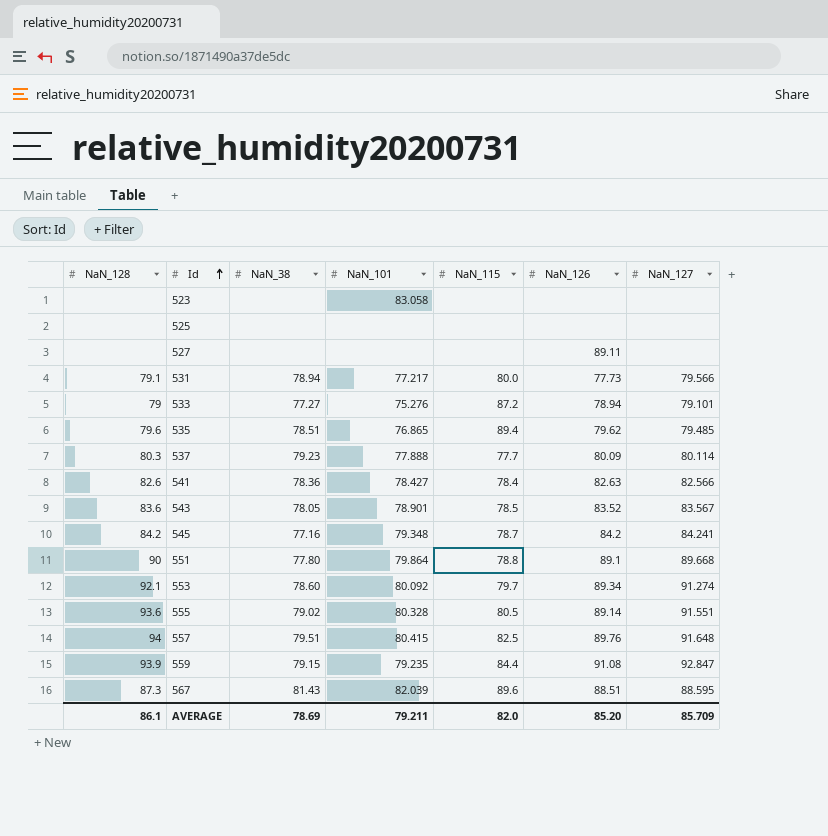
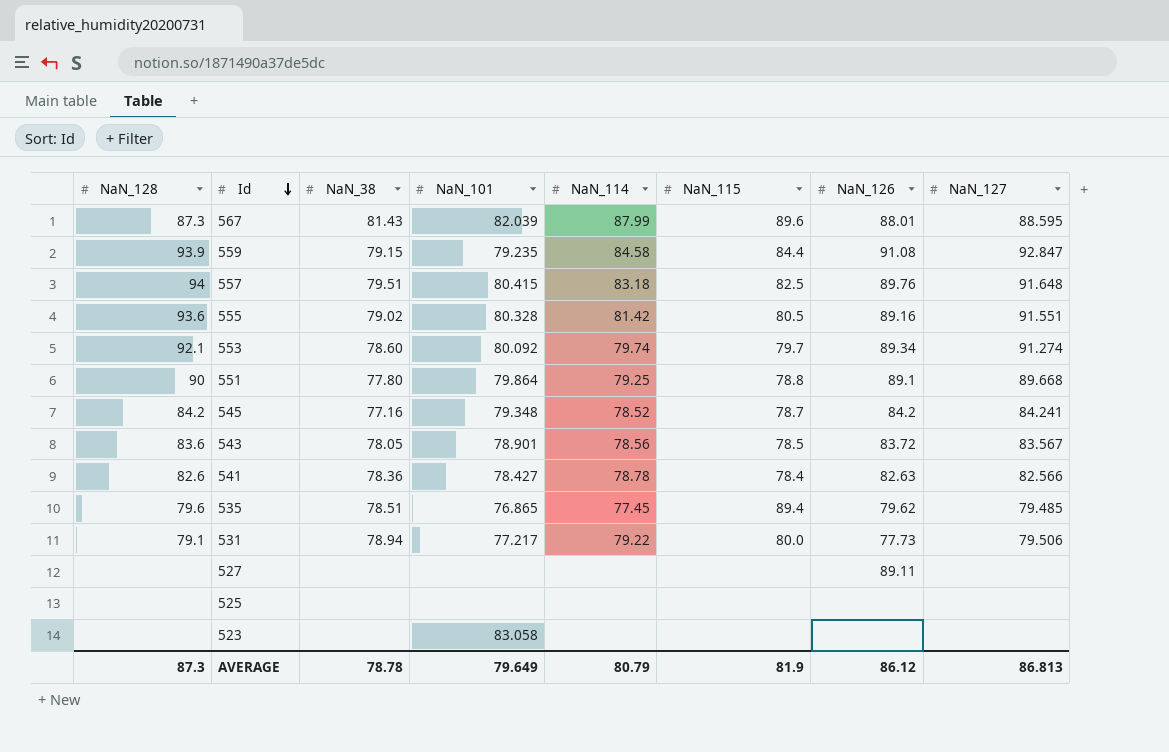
row order: Id ascending -> Id descending
column NaN_114 | position: none -> 5
row 533: 79 | 77.27 | 75.276 | 87.2 | 78.94 | 79.101 -> none
row 537: 80.3 | 79.23 | 77.888 | 77.7 | 80.09 | 80.114 -> none
567 | NaN_126: 88.51 -> 88.01
555 | NaN_126: 89.14 -> 89.16
543 | NaN_126: 83.52 -> 83.72
531 | NaN_127: 79.566 -> 79.506
AVERAGE | NaN_128: 86.1 -> 87.3
AVERAGE | NaN_38: 78.69 -> 78.78
AVERAGE | NaN_101: 79.211 -> 79.649
AVERAGE | NaN_115: 82.0 -> 81.9
AVERAGE | NaN_126: 85.20 -> 86.12
AVERAGE | NaN_127: 85.709 -> 86.813

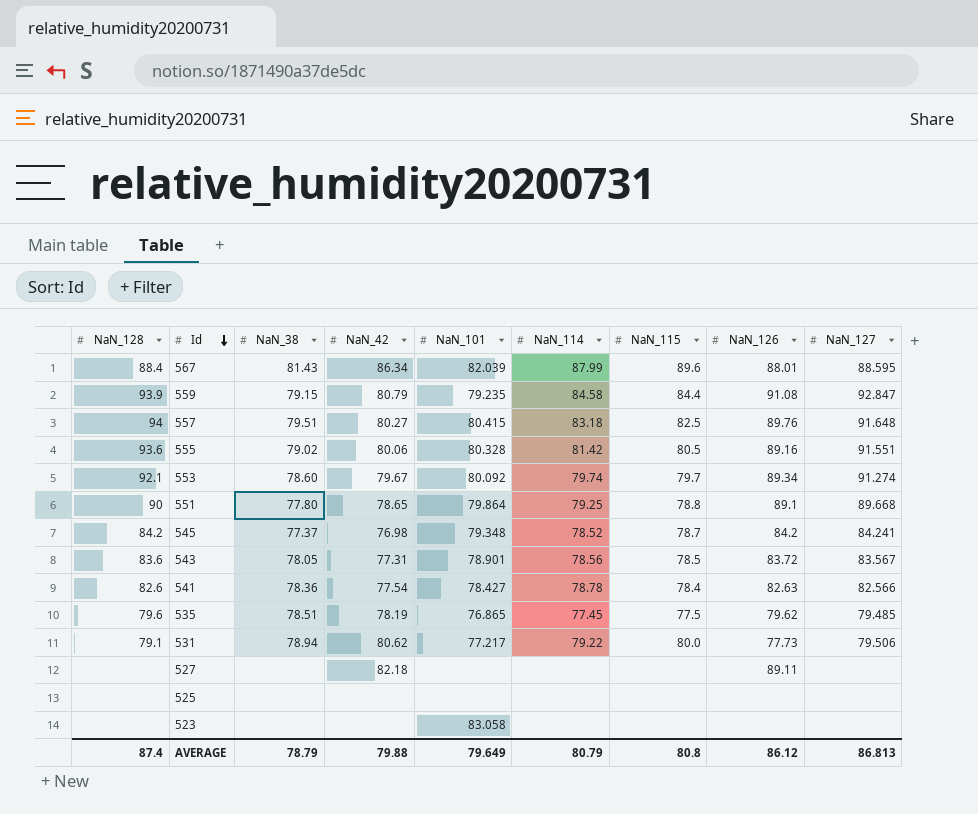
column NaN_42 | position: none -> 4
567 | NaN_128: 87.3 -> 88.4
545 | NaN_38: 77.16 -> 77.37
535 | NaN_115: 89.4 -> 77.5
AVERAGE | NaN_128: 87.3 -> 87.4
AVERAGE | NaN_38: 78.78 -> 78.79
AVERAGE | NaN_115: 81.9 -> 80.8

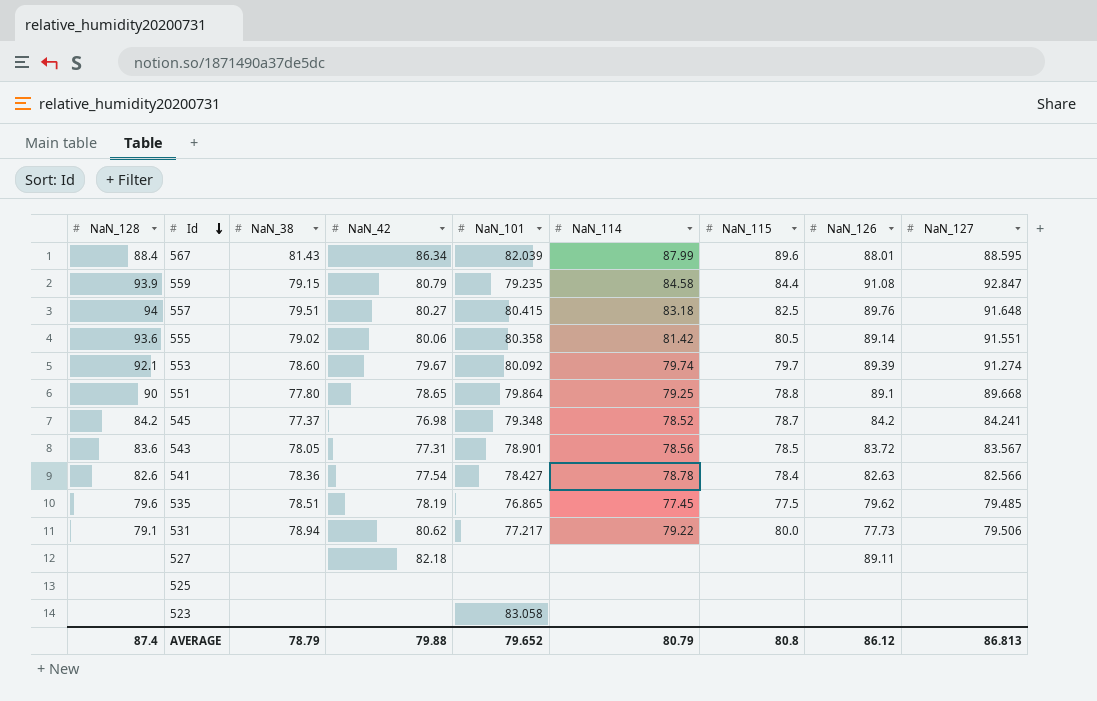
555 | NaN_101: 80.328 -> 80.358
555 | NaN_126: 89.16 -> 89.14
553 | NaN_126: 89.34 -> 89.39
AVERAGE | NaN_101: 79.649 -> 79.652

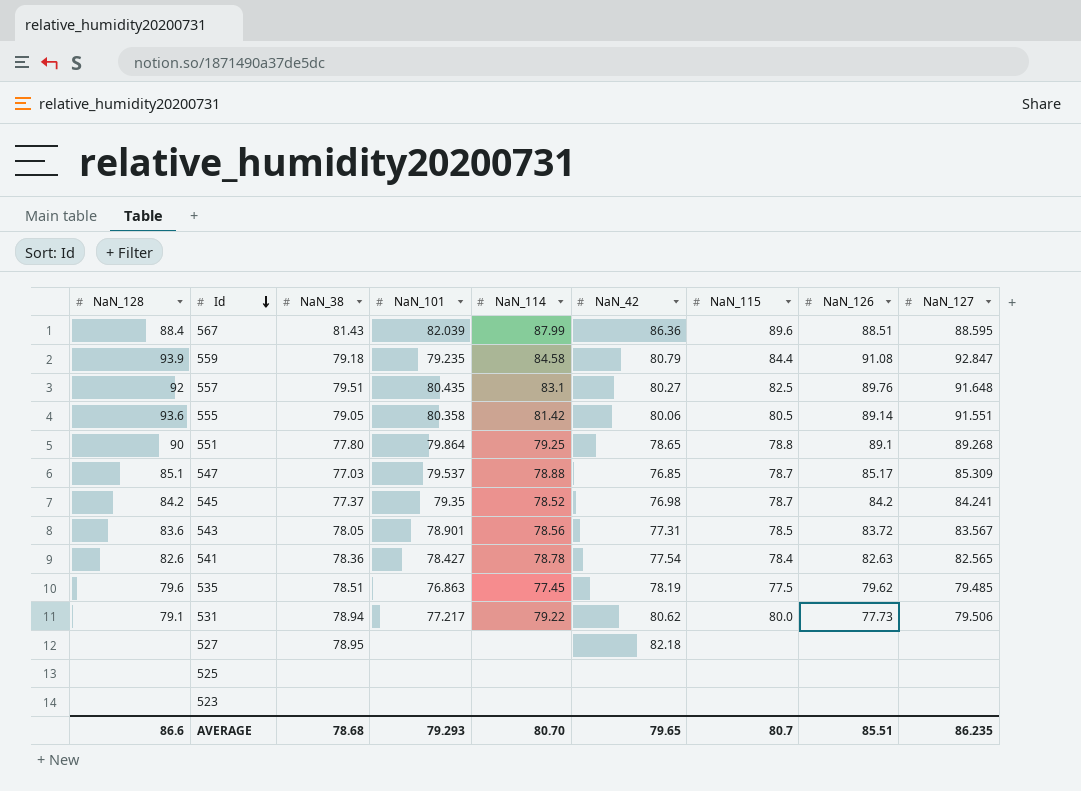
column NaN_42 | position: 4 -> 6
row 553: 92.1 | 78.60 | 79.67 | 80.092 | 79.74 | 79.7 | 89.39 | 91.274 -> none
567 | NaN_42: 86.34 -> 86.36
567 | NaN_126: 88.01 -> 88.51
559 | NaN_38: 79.15 -> 79.18
557 | NaN_128: 94 -> 92
557 | NaN_101: 80.415 -> 80.435
557 | NaN_114: 83.18 -> 83.1
555 | NaN_38: 79.02 -> 79.05
551 | NaN_127: 89.668 -> 89.268
row 547: none -> 85.1 | 77.03 | 79.537 | 78.88 | 76.85 | 78.7 | 85.17 | 85.309
545 | NaN_101: 79.348 -> 79.35
541 | NaN_127: 82.566 -> 82.565
535 | NaN_101: 76.865 -> 76.863
527 | NaN_38: none -> 78.95
527 | NaN_126: 89.11 -> none
523 | NaN_101: 83.058 -> none
AVERAGE | NaN_128: 87.4 -> 86.6
AVERAGE | NaN_38: 78.79 -> 78.68
AVERAGE | NaN_101: 79.652 -> 79.293
AVERAGE | NaN_114: 80.79 -> 80.70
AVERAGE | NaN_42: 79.88 -> 79.65
AVERAGE | NaN_115: 80.8 -> 80.7
AVERAGE | NaN_126: 86.12 -> 85.51
AVERAGE | NaN_127: 86.813 -> 86.235

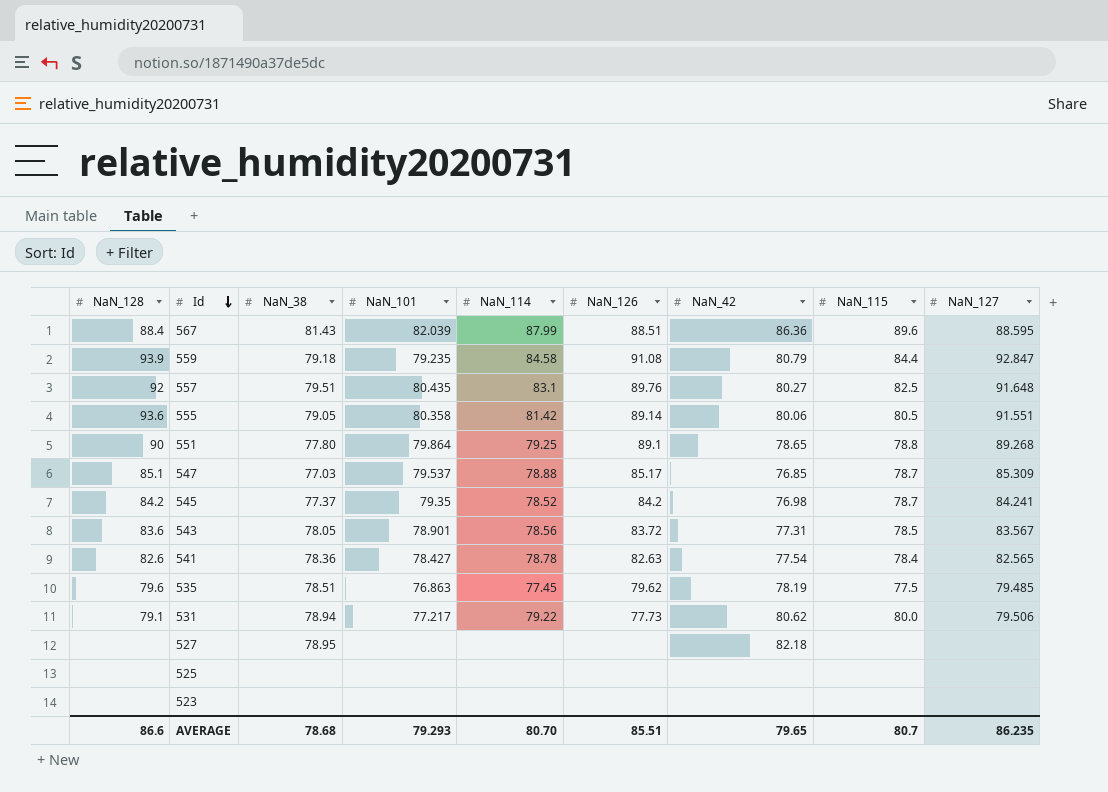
column NaN_126 | position: 8 -> 6

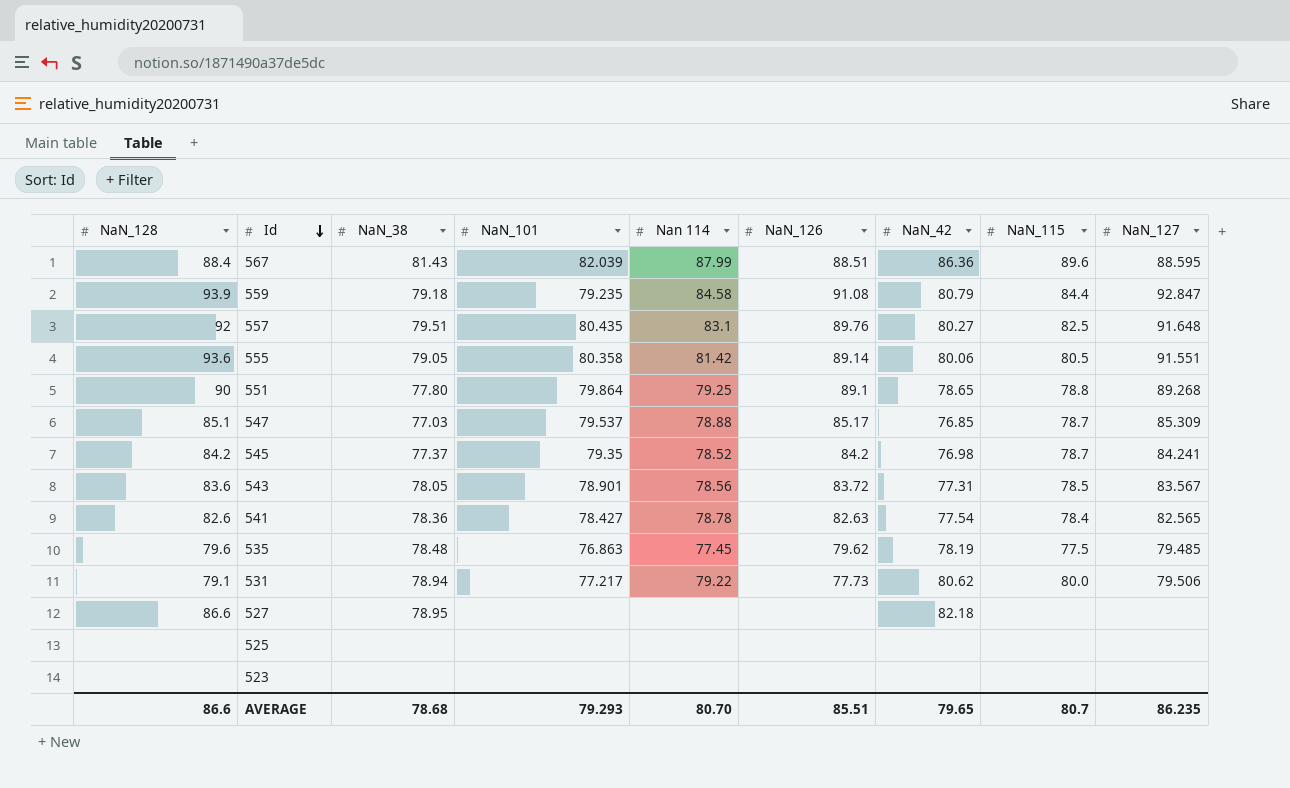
column name: NaN_114 -> Nan 114
535 | NaN_38: 78.51 -> 78.48
527 | NaN_128: none -> 86.6

